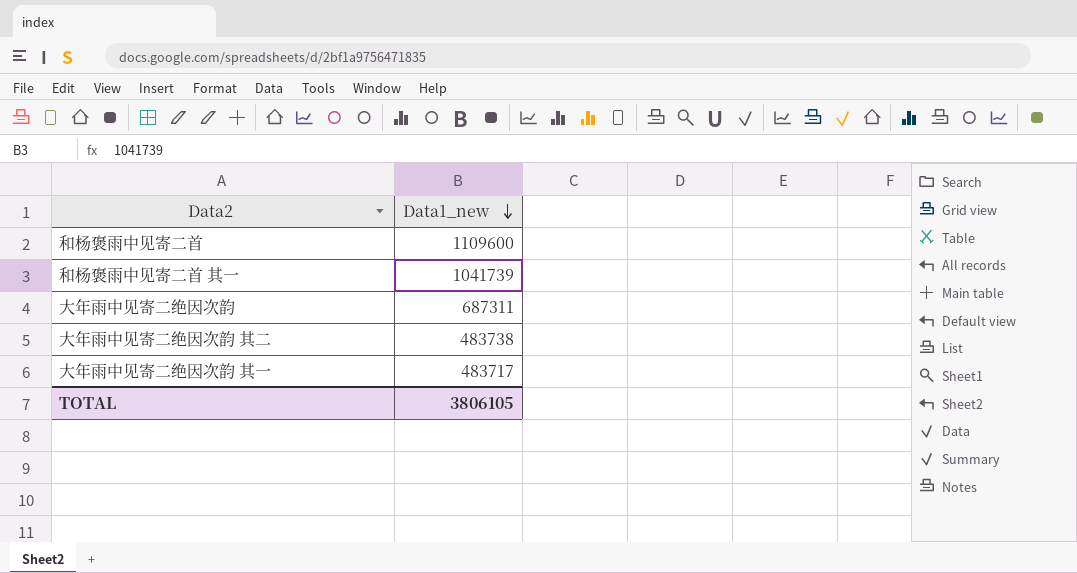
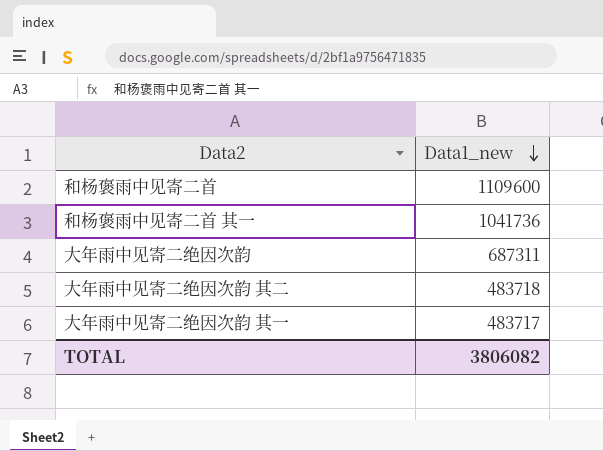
和杨褒雨中见寄二首 其一 | Data1_new: 1041739 -> 1041736
大年雨中见寄二绝因次韵 其二 | Data1_new: 483738 -> 483718
TOTAL | Data1_new: 3806105 -> 3806082

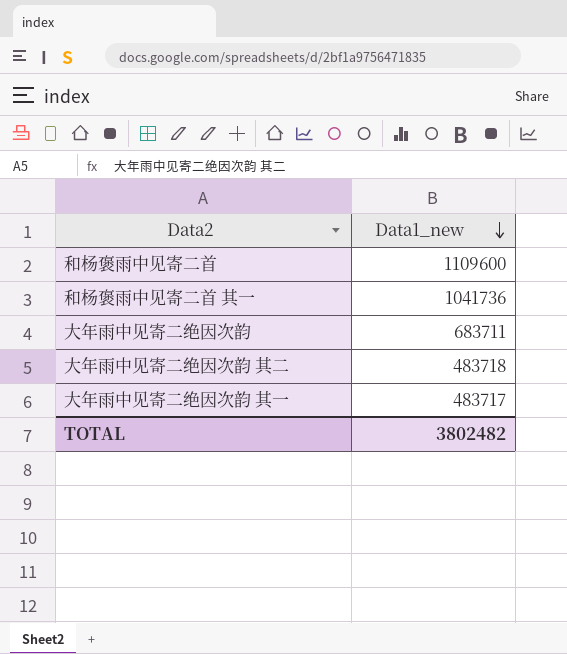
大年雨中见寄二绝因次韵 | Data1_new: 687311 -> 683711
TOTAL | Data1_new: 3806082 -> 3802482

